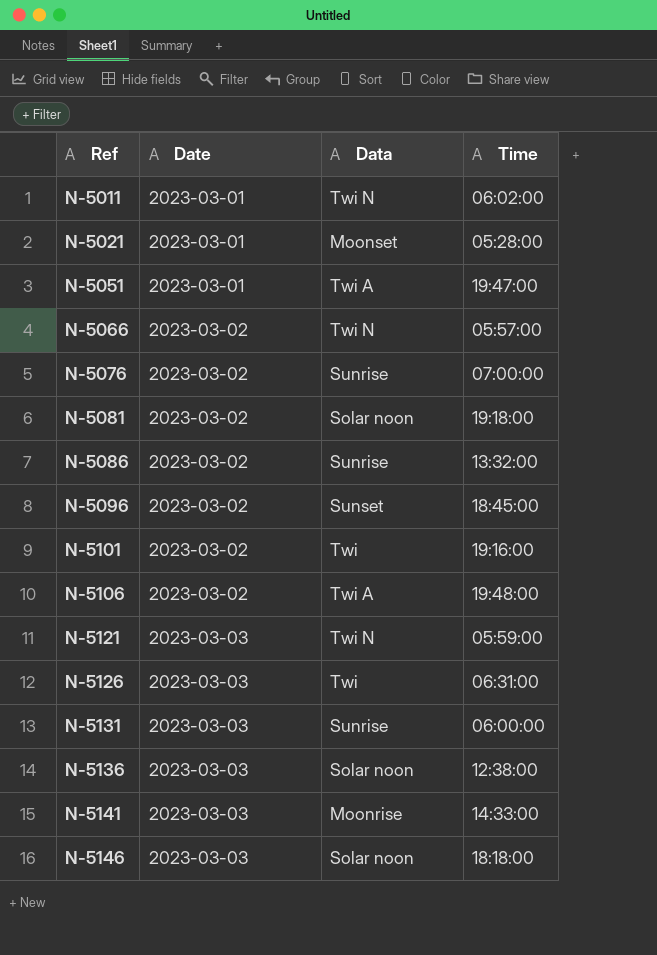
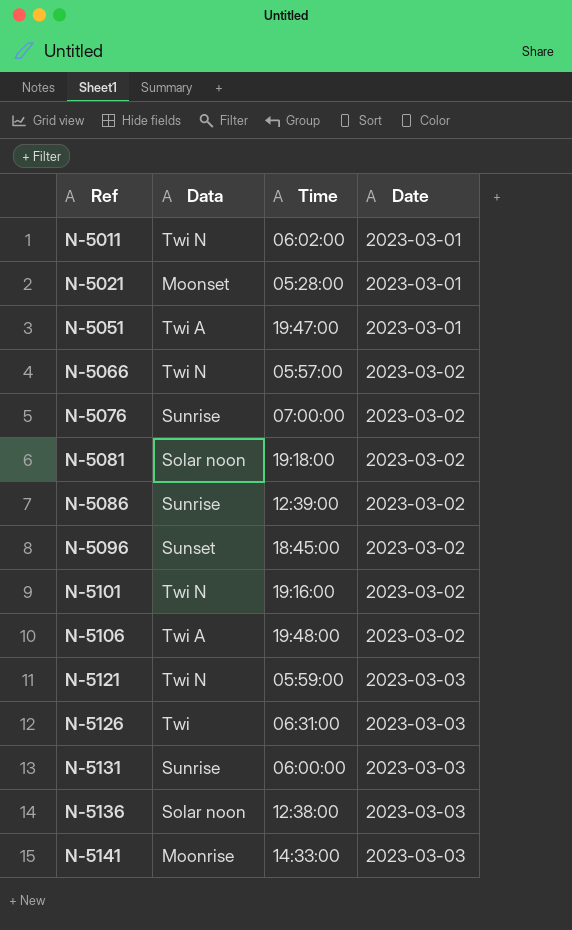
column Date | position: 2 -> 4
row N-5146: 2023-03-03 | Solar noon | 18:18:00 -> none
N-5086 | Time: 13:32:00 -> 12:39:00
N-5101 | Data: Twi -> Twi N

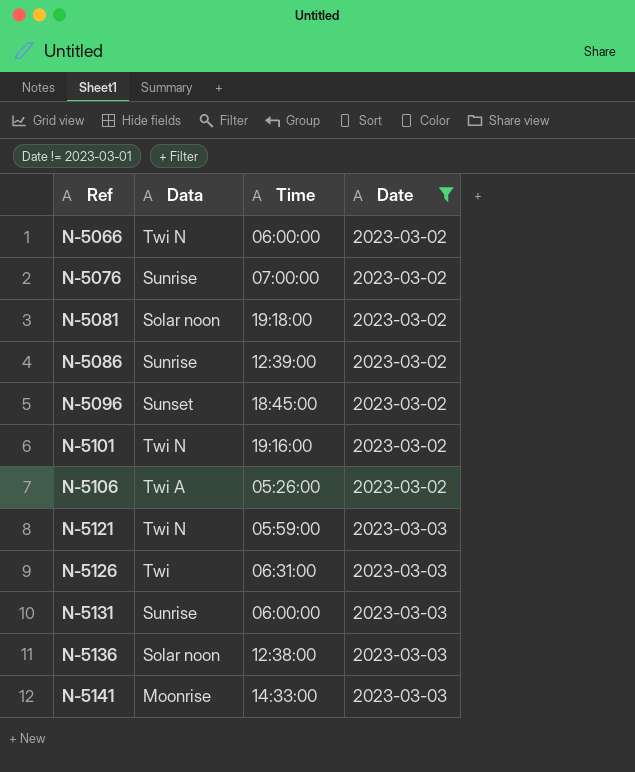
filter: none -> Date != 2023-03-01
N-5066 | Time: 05:57:00 -> 06:00:00
N-5106 | Time: 19:48:00 -> 05:26:00

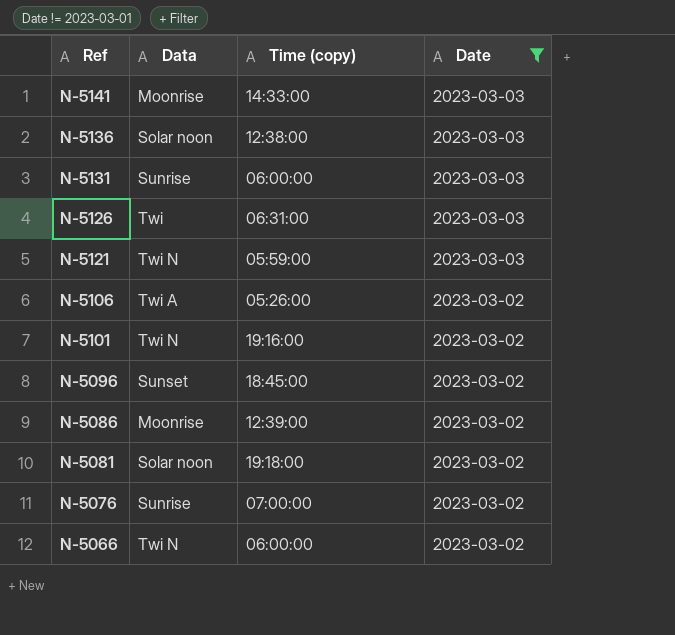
row order: Ref ascending -> Ref descending
column name: Time -> Time (copy)
N-5086 | Data: Sunrise -> Moonrise

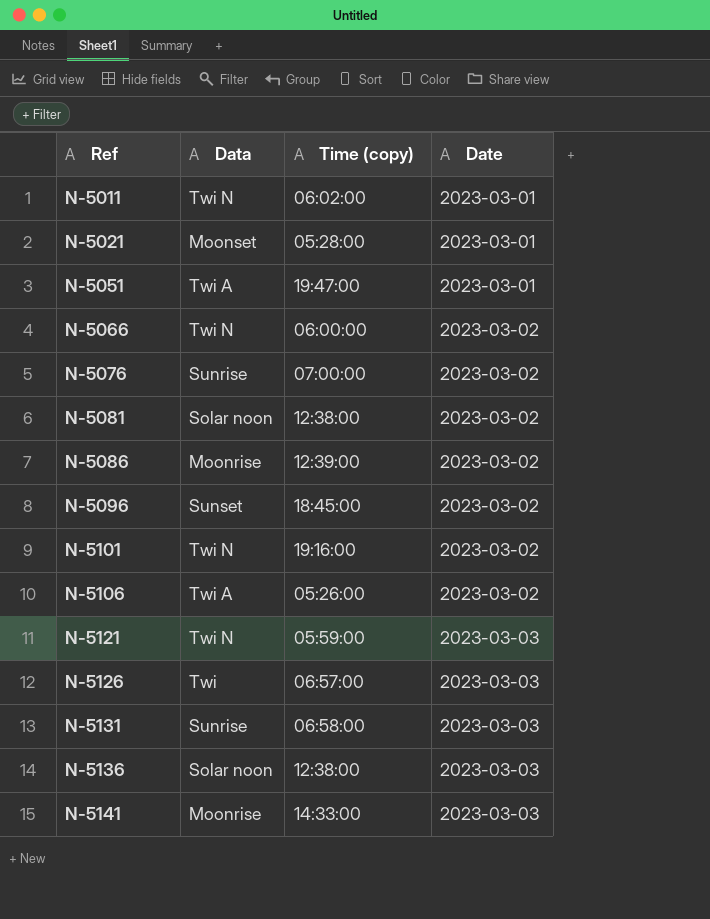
filter: Date != 2023-03-01 -> none
row order: Ref descending -> Ref ascending
N-5081 | Time (copy): 19:18:00 -> 12:38:00
N-5126 | Time (copy): 06:31:00 -> 06:57:00
N-5131 | Time (copy): 06:00:00 -> 06:58:00

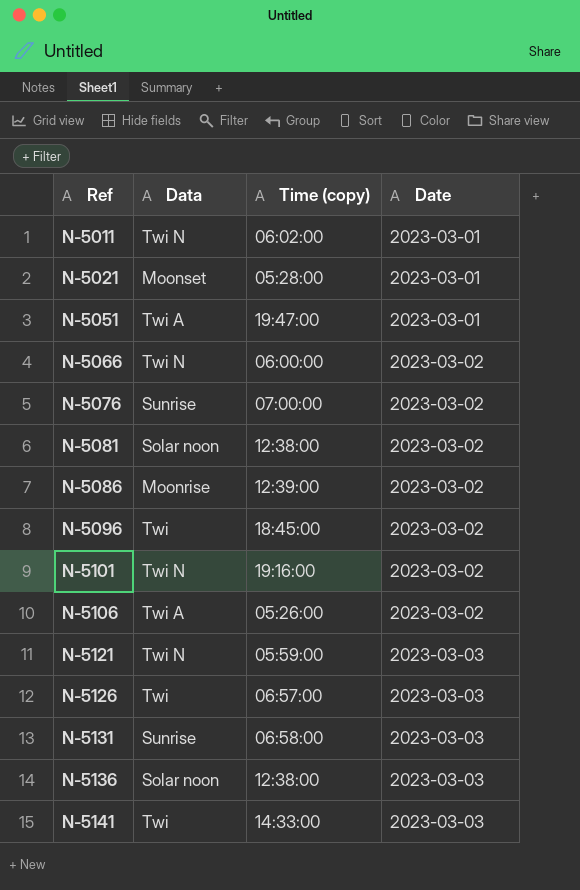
N-5096 | Data: Sunset -> Twi
N-5141 | Data: Moonrise -> Twi

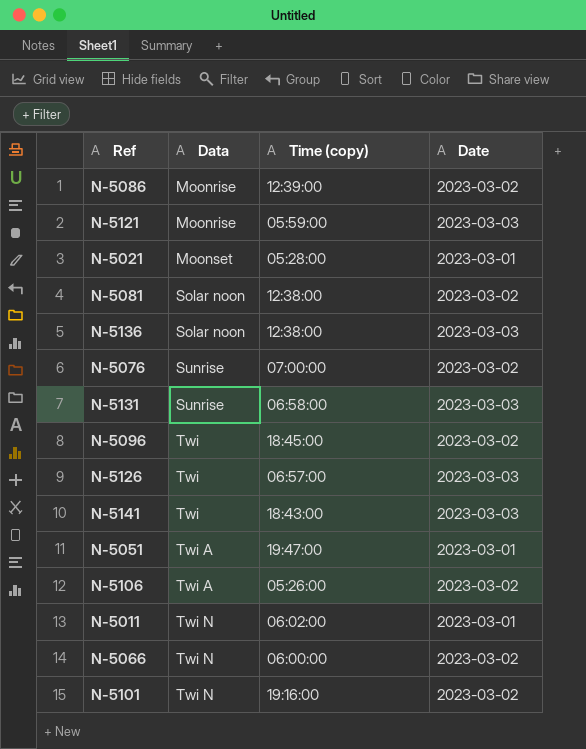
row order: Ref ascending -> Data ascending
N-5121 | Data: Twi N -> Moonrise
N-5141 | Time (copy): 14:33:00 -> 18:43:00

